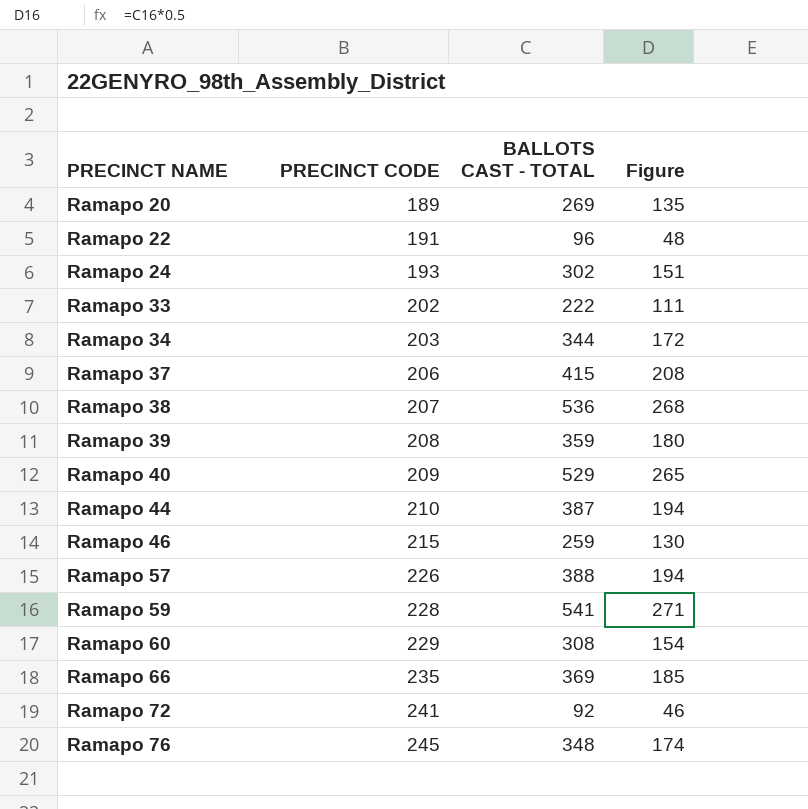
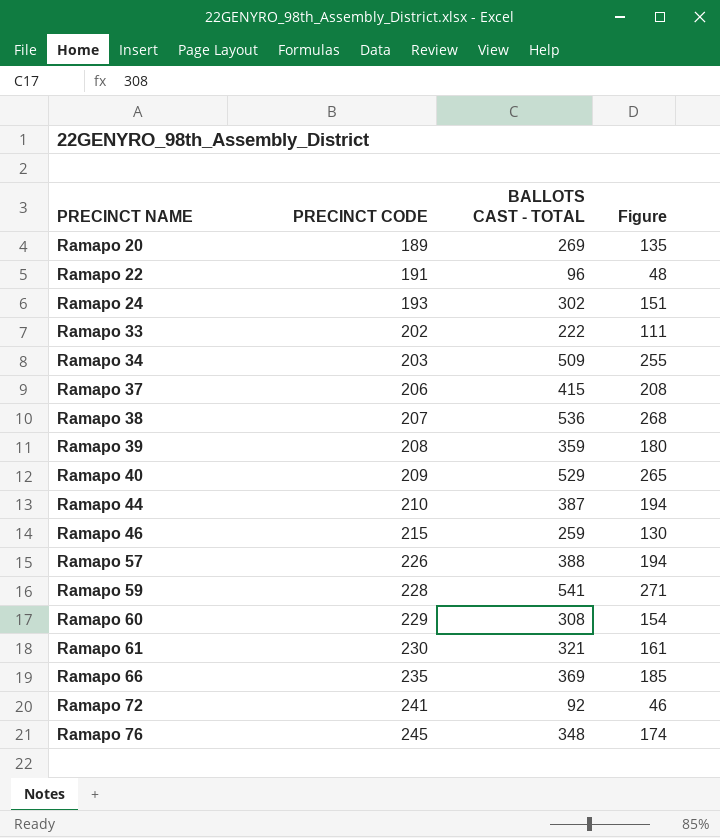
Ramapo 34 | BALLOTS CAST - TOTAL: 344 -> 509
Ramapo 34 | Figure: 172 -> 255
row Ramapo 61: none -> 230 | 321 | 161

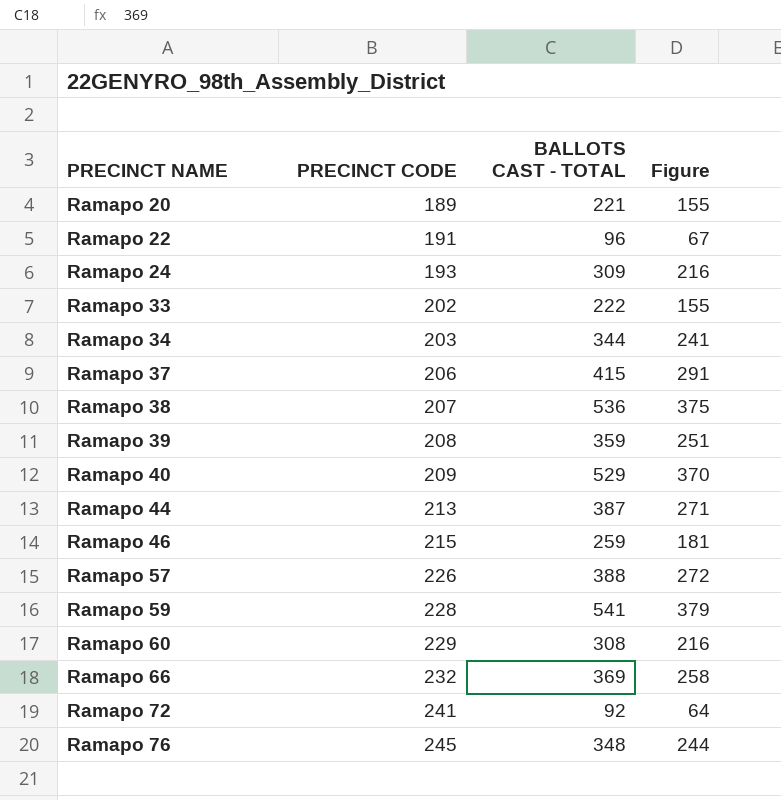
column Figure | formula: [BALLOTS CAST - TOTAL] * 0.5 -> [BALLOTS CAST - TOTAL] * 0.7
row Ramapo 61: 230 | 321 | 161 -> none
Ramapo 20 | BALLOTS CAST - TOTAL: 269 -> 221
Ramapo 24 | BALLOTS CAST - TOTAL: 302 -> 309
Ramapo 34 | BALLOTS CAST - TOTAL: 509 -> 344
Ramapo 44 | PRECINCT CODE: 210 -> 213
Ramapo 66 | PRECINCT CODE: 235 -> 232

